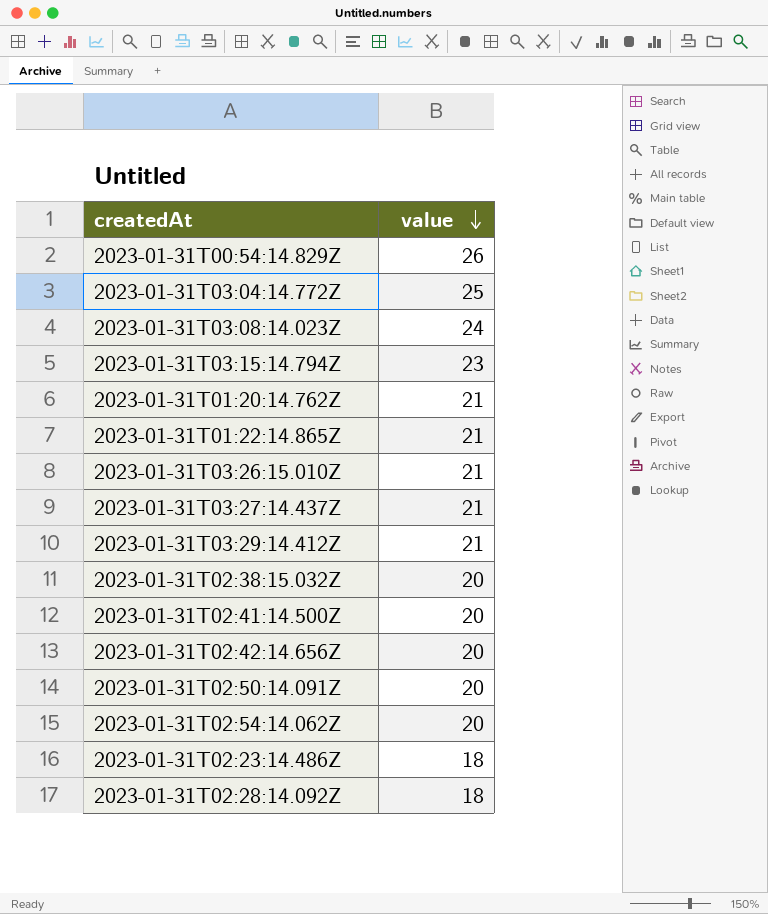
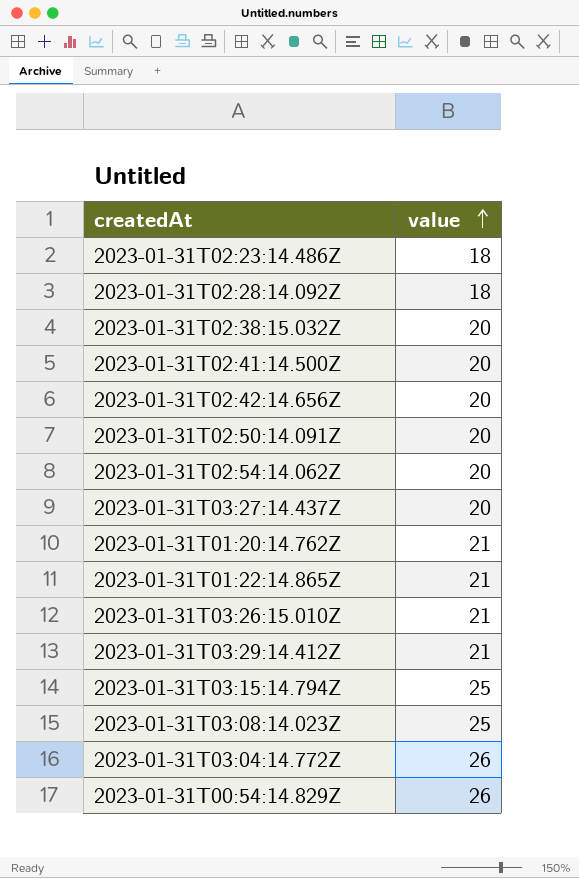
row order: value descending -> value ascending
2023-01-31T03:27:14.437Z | value: 21 -> 20
2023-01-31T03:15:14.794Z | value: 23 -> 25
2023-01-31T03:08:14.023Z | value: 24 -> 25
2023-01-31T03:04:14.772Z | value: 25 -> 26

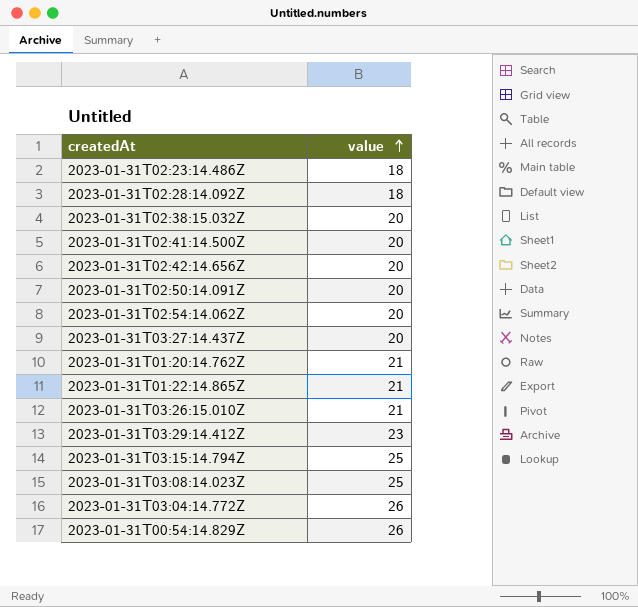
2023-01-31T03:29:14.412Z | value: 21 -> 23

